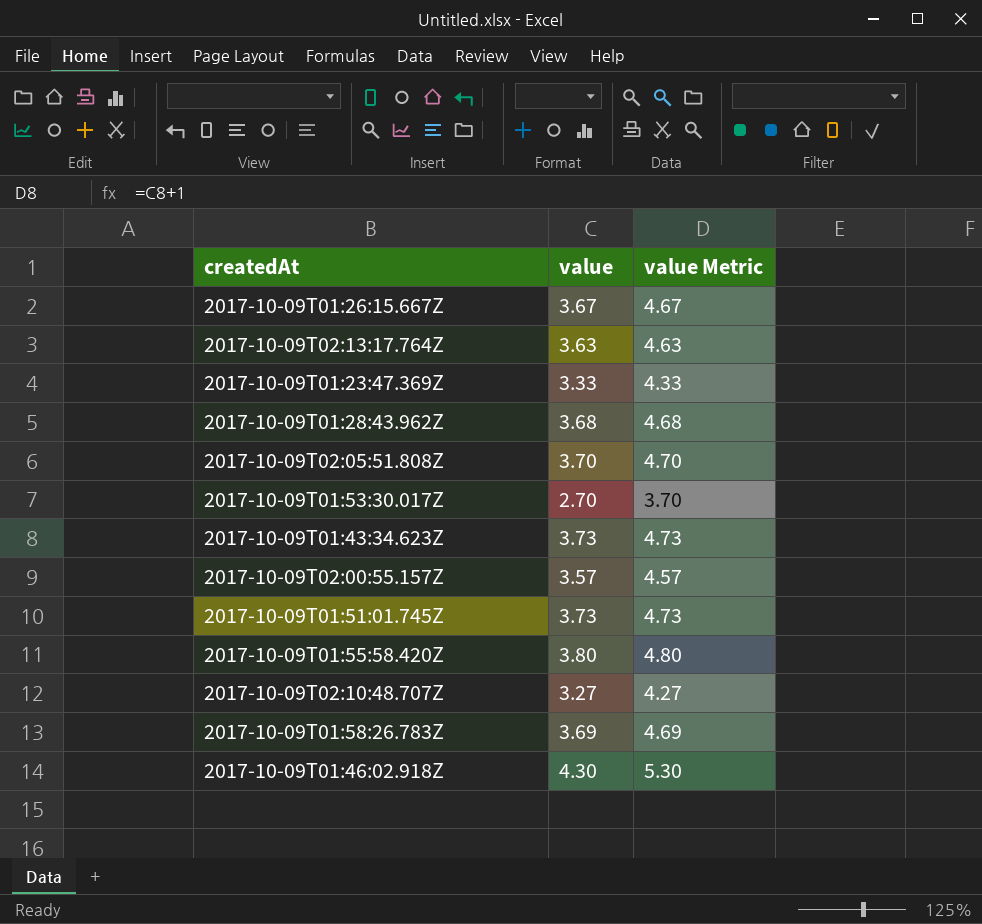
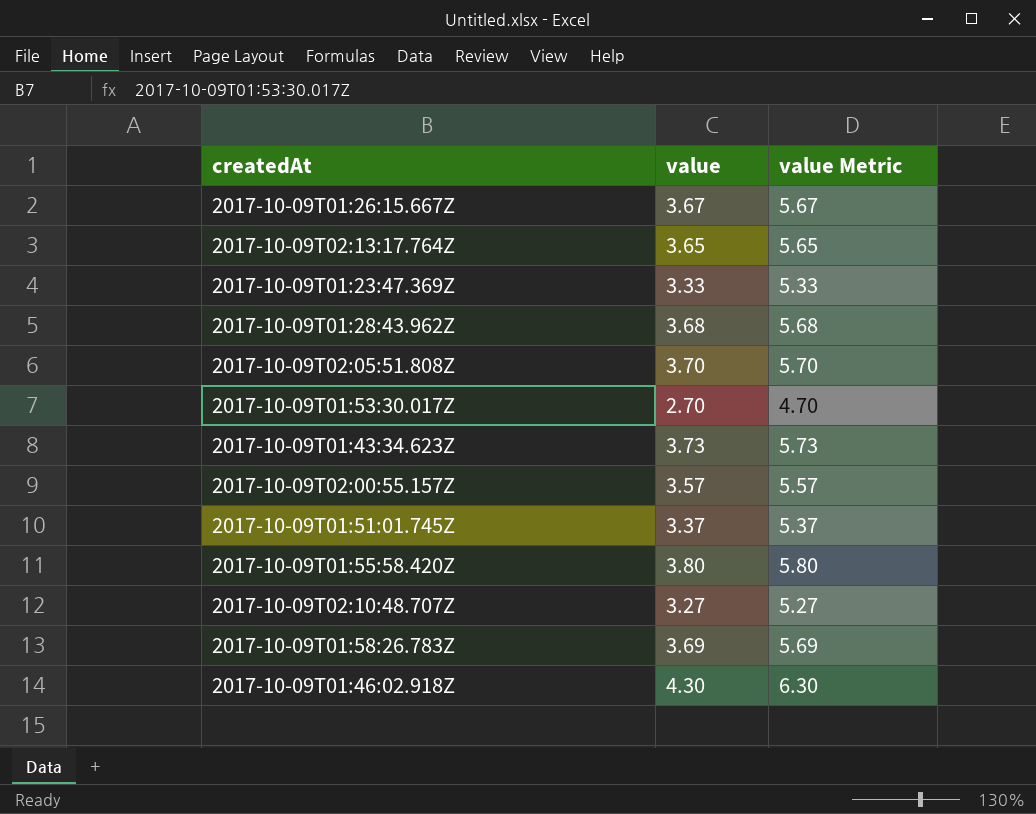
column value Metric | formula: [value] + 1 -> [value] + 2
2017-10-09T02:13:17.764Z | value: 3.63 -> 3.65
2017-10-09T01:51:01.745Z | value: 3.73 -> 3.37

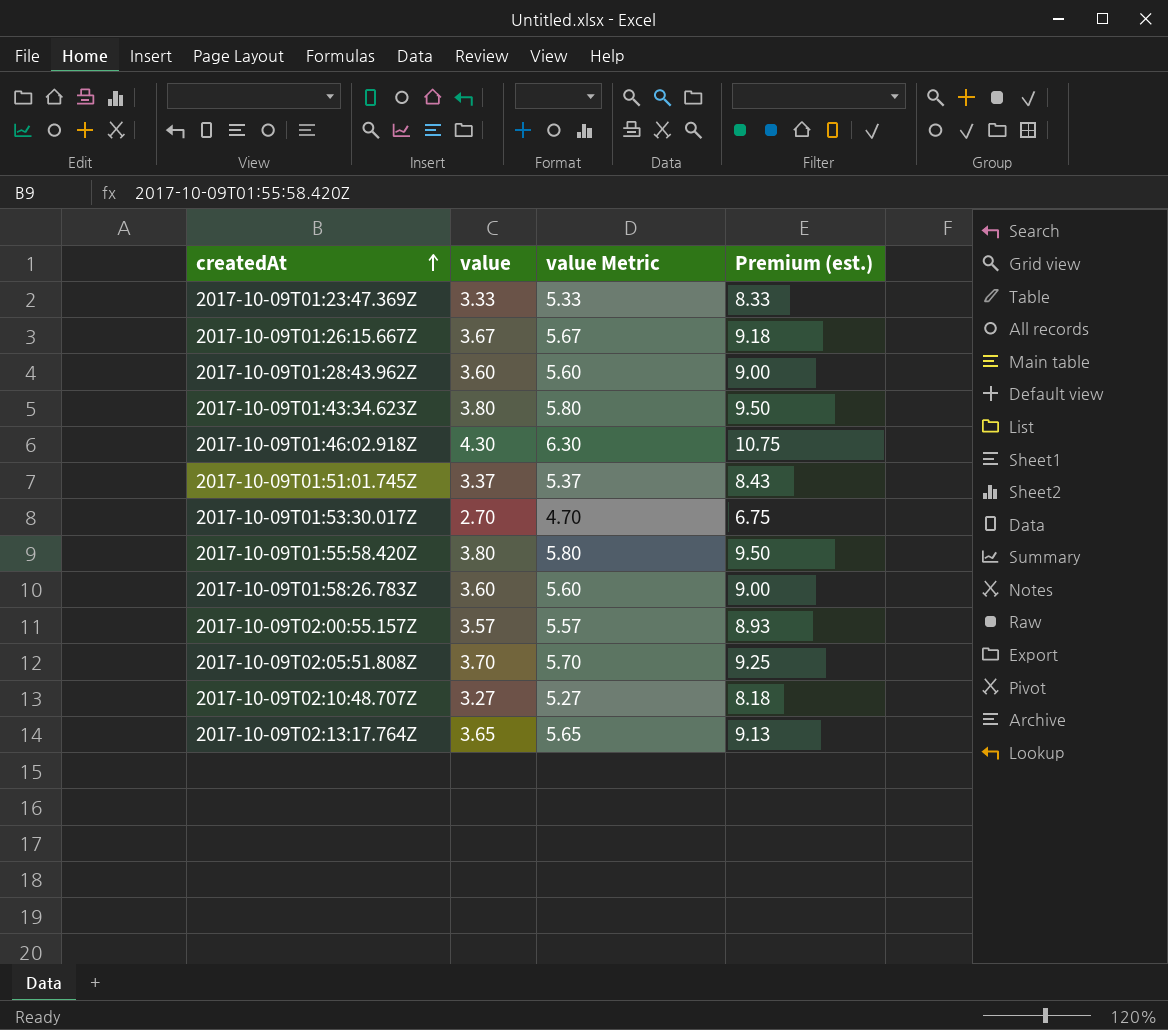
row order: none -> createdAt ascending
column Premium (est.) | formula: none -> [value] * 2.5
2017-10-09T01:28:43.962Z | value: 3.68 -> 3.60
2017-10-09T01:28:43.962Z | value Metric: 5.68 -> 5.60
2017-10-09T01:43:34.623Z | value: 3.73 -> 3.80
2017-10-09T01:43:34.623Z | value Metric: 5.73 -> 5.80
2017-10-09T01:58:26.783Z | value: 3.69 -> 3.60
2017-10-09T01:58:26.783Z | value Metric: 5.69 -> 5.60

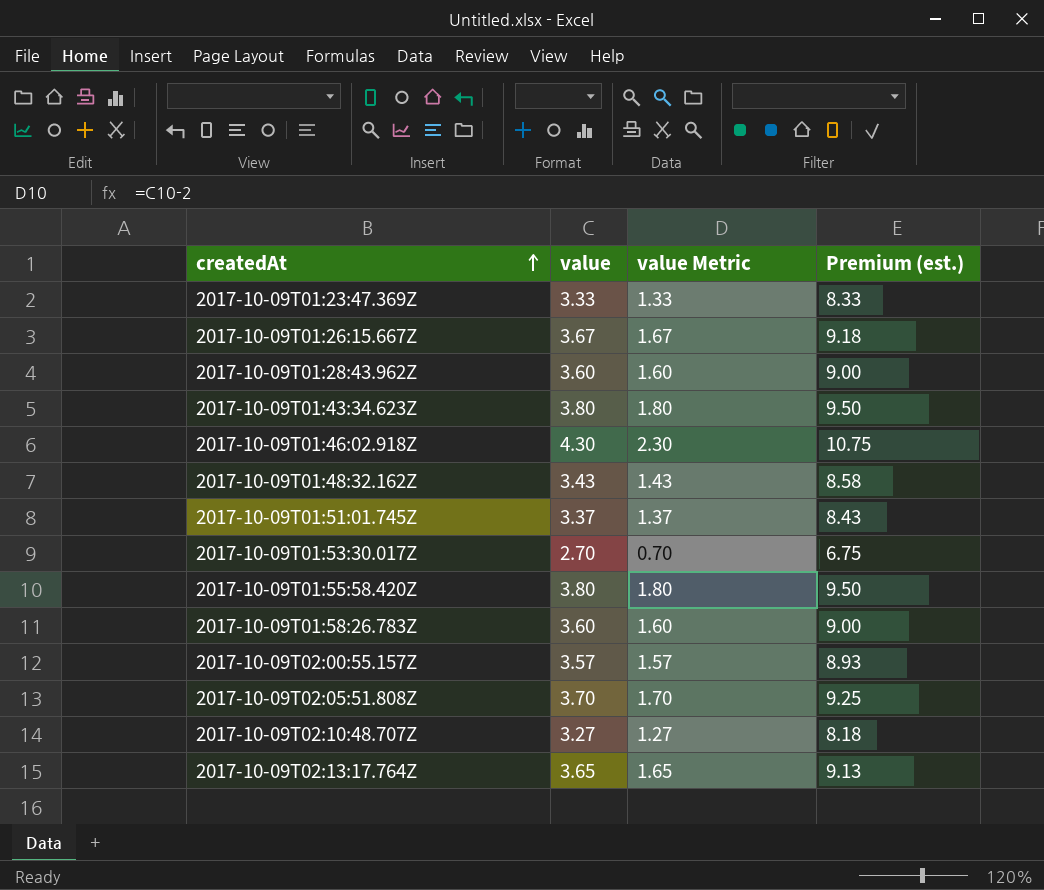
column value Metric | formula: [value] + 2 -> [value] - 2
row 2017-10-09T01:48:32.162Z: none -> 3.43 | 1.43 | 8.58

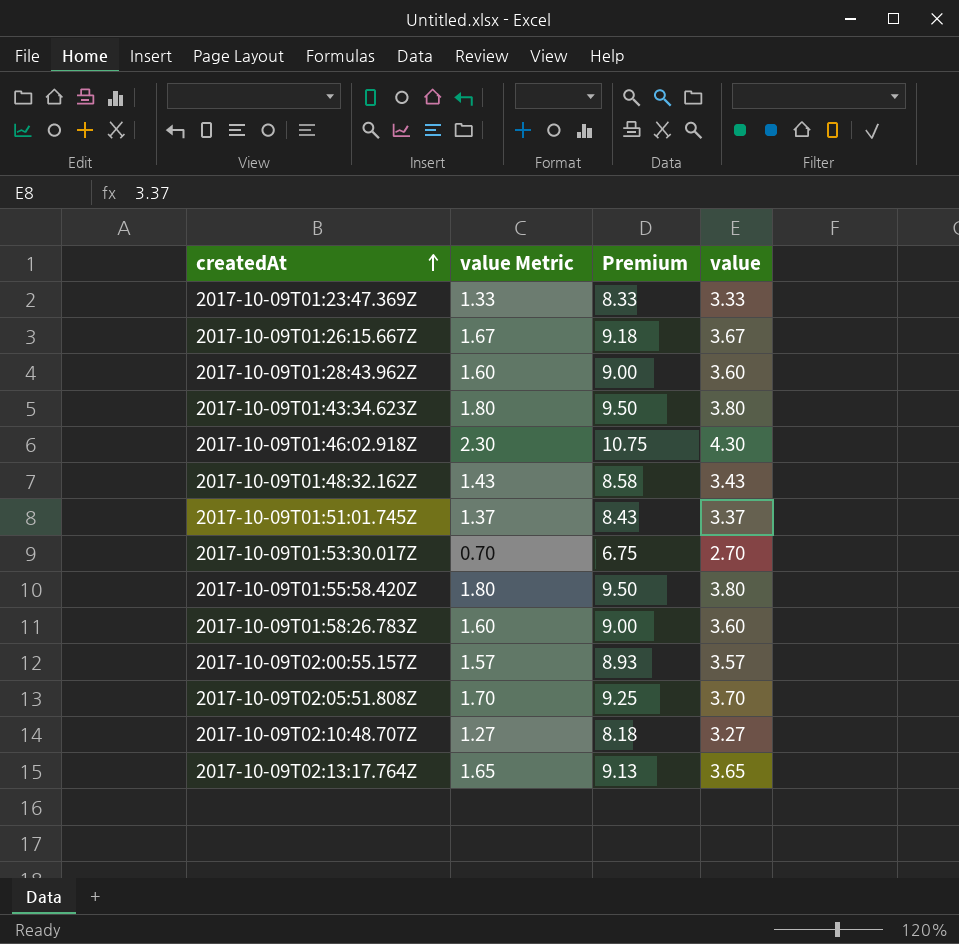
column name: Premium (est.) -> Premium
column value | position: 2 -> 4

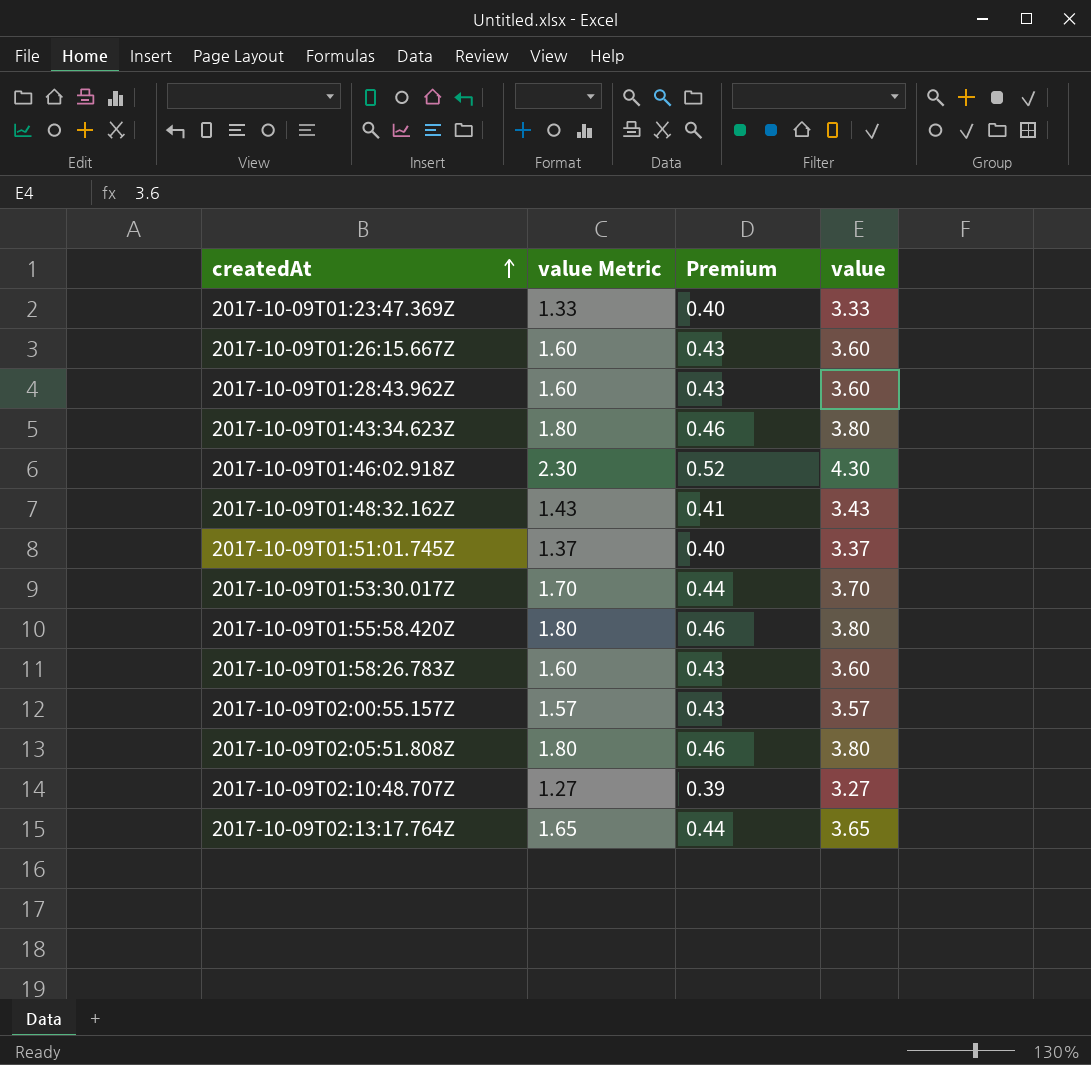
column Premium | formula: [value] * 2.5 -> [value] * 0.12
2017-10-09T01:26:15.667Z | value Metric: 1.67 -> 1.60
2017-10-09T01:26:15.667Z | value: 3.67 -> 3.60
2017-10-09T01:53:30.017Z | value Metric: 0.70 -> 1.70
2017-10-09T01:53:30.017Z | value: 2.70 -> 3.70
2017-10-09T02:05:51.808Z | value Metric: 1.70 -> 1.80
2017-10-09T02:05:51.808Z | value: 3.70 -> 3.80

